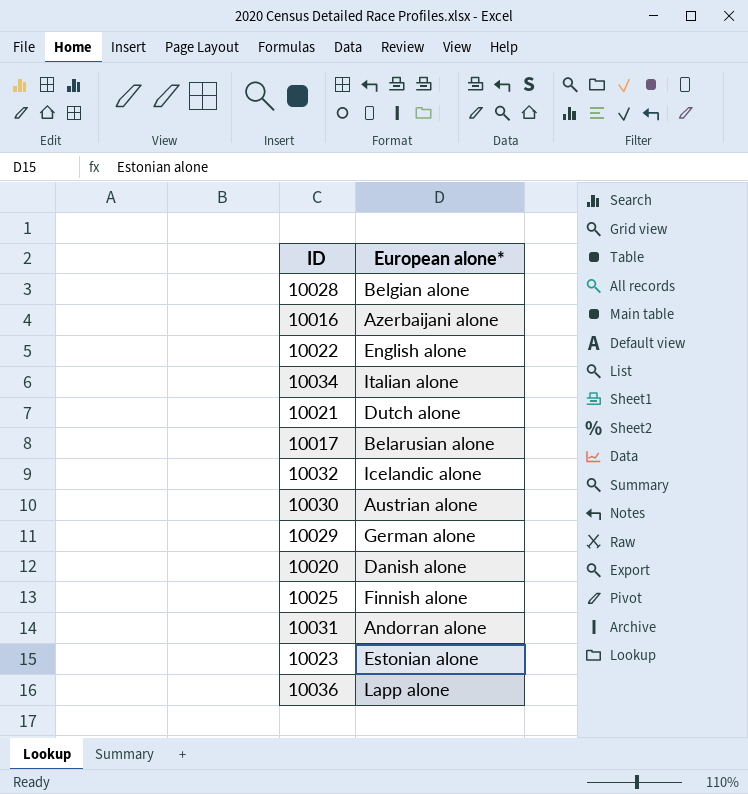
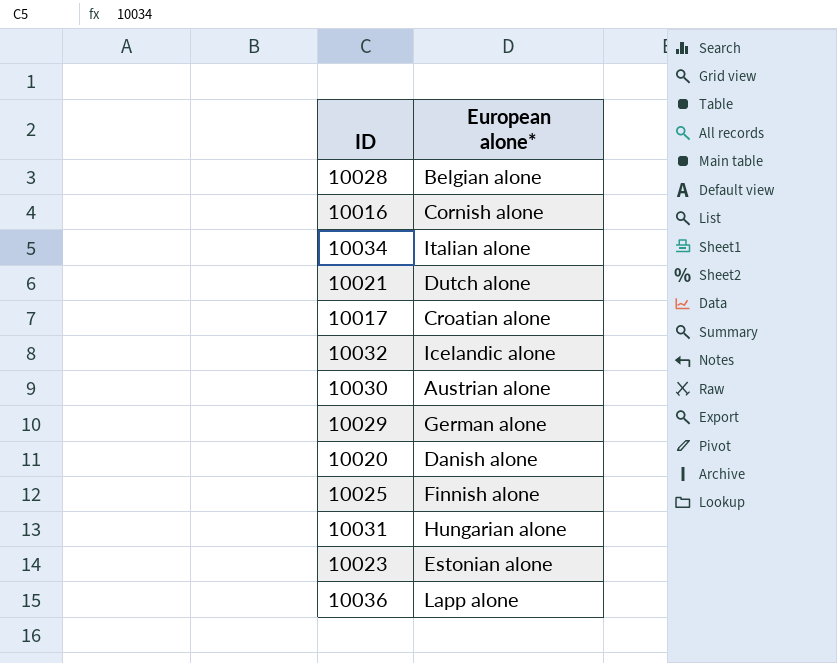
row 10022: English alone -> none
10016 | European alone*: Azerbaijani alone -> Cornish alone
10017 | European alone*: Belarusian alone -> Croatian alone
10031 | European alone*: Andorran alone -> Hungarian alone

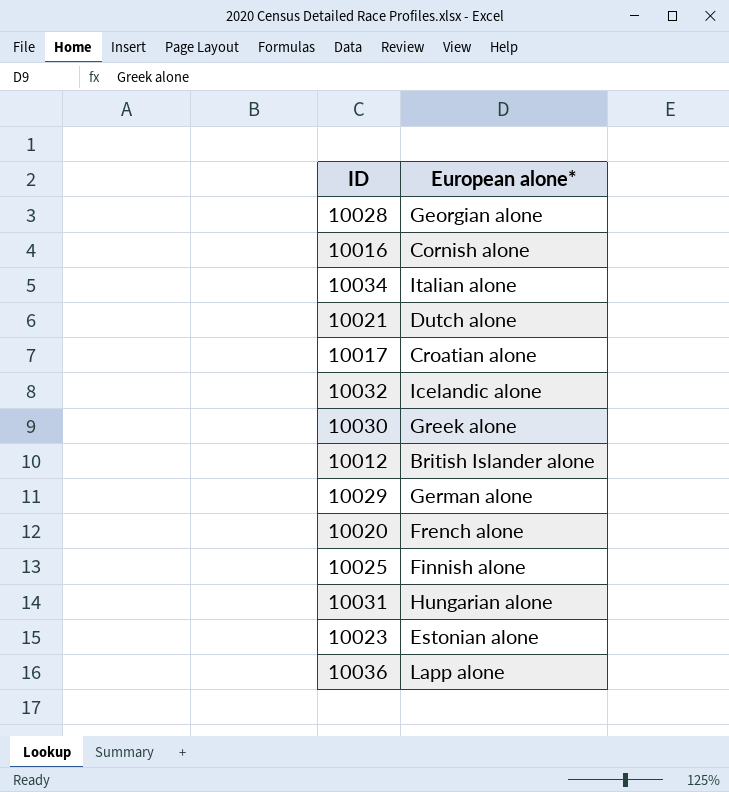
10028 | European alone*: Belgian alone -> Georgian alone
10030 | European alone*: Austrian alone -> Greek alone
row 10012: none -> British Islander alone
10020 | European alone*: Danish alone -> French alone

